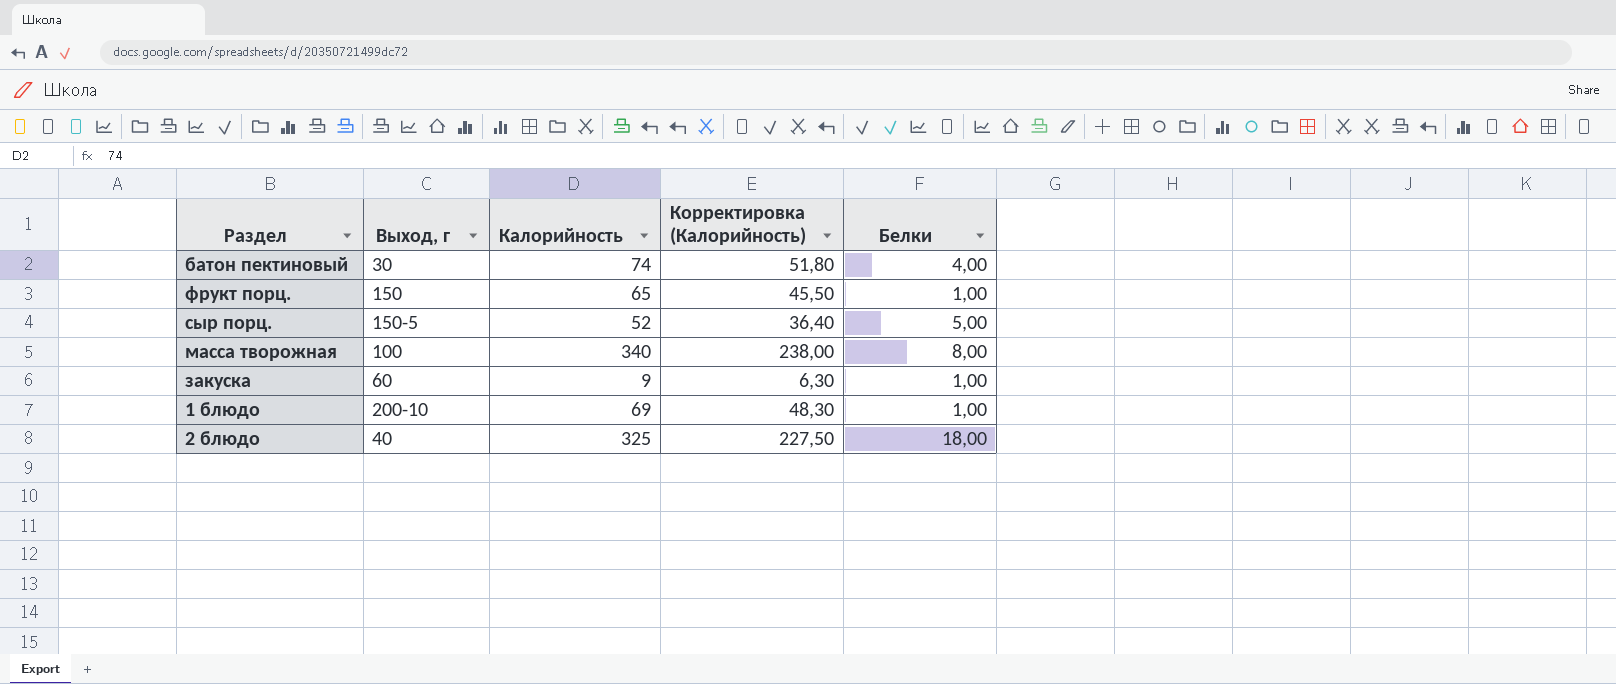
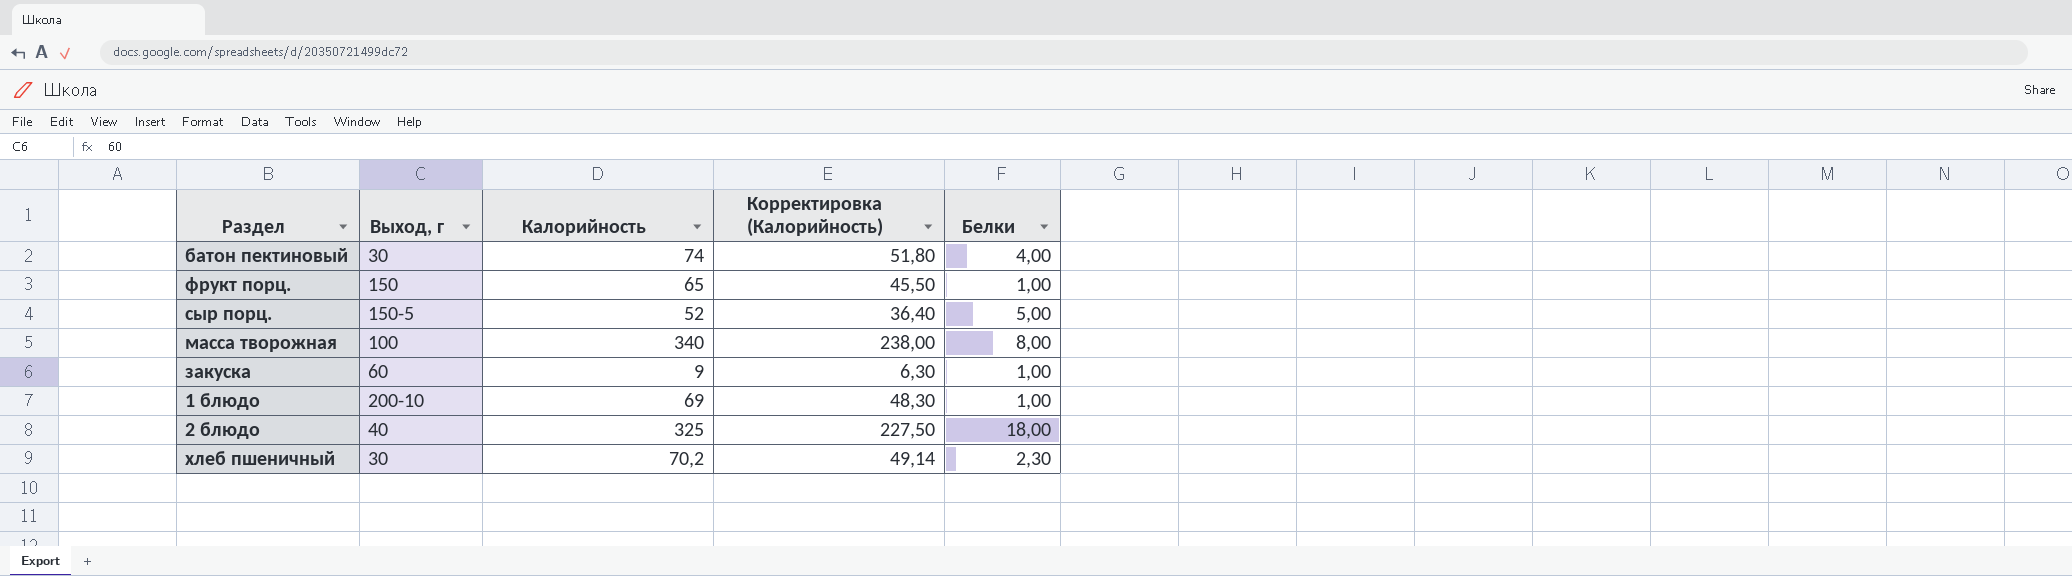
row хлеб пшеничный: none -> 30 | 70,2 | 49,14 | 2,30

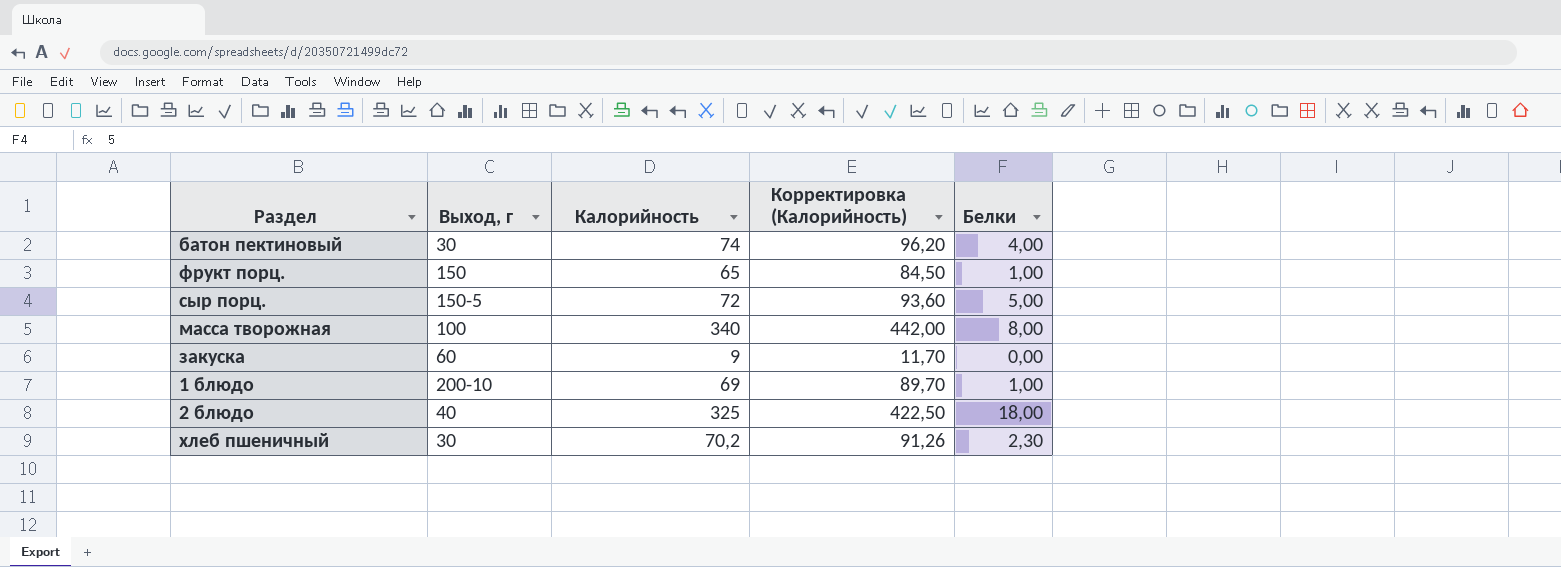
column Корректировка (Калорийность) | formula: [Калорийность] * 0,7 -> [Калорийность] * 1,3
сыр порц. | Калорийность: 52 -> 72
закуска | Белки: 1,00 -> 0,00

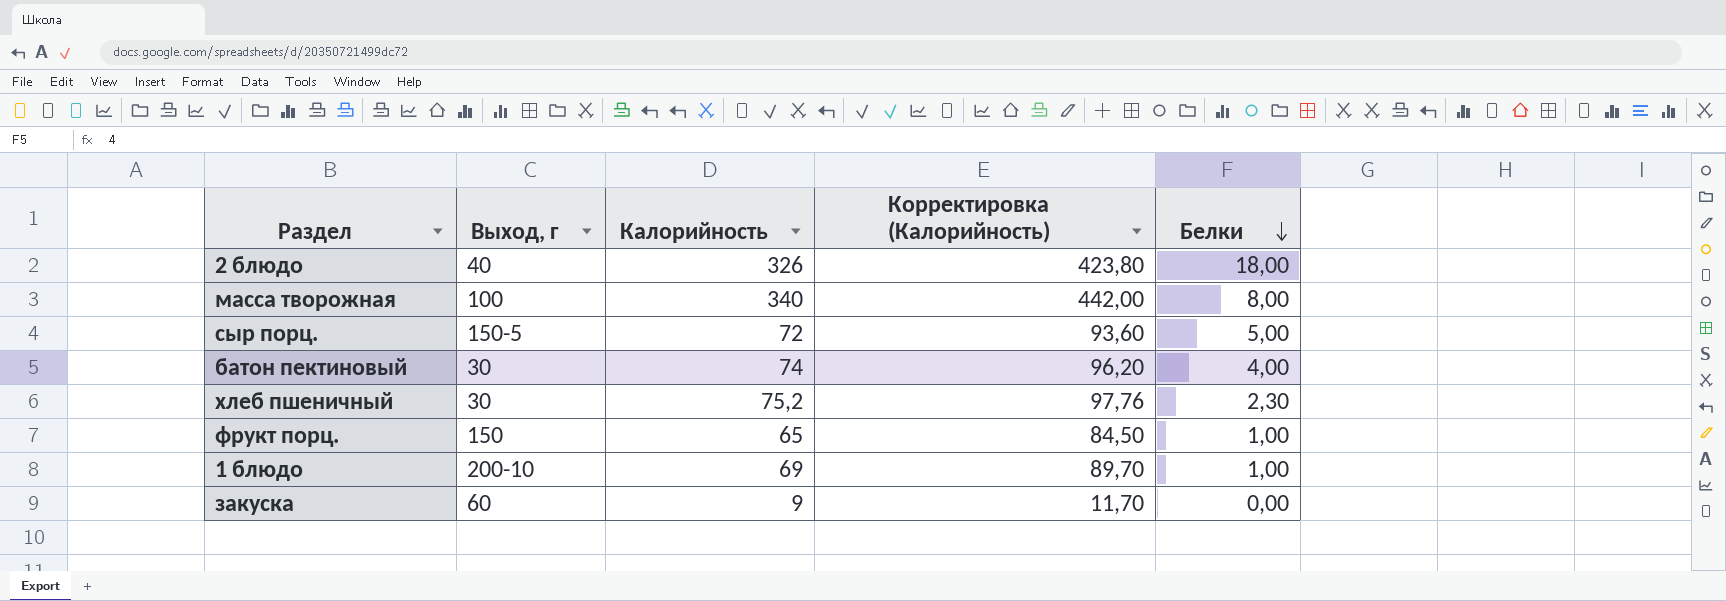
row order: none -> Белки descending
2 блюдо | Калорийность: 325 -> 326
2 блюдо | Корректировка (Калорийность): 422,50 -> 423,80
хлеб пшеничный | Калорийность: 70,2 -> 75,2
хлеб пшеничный | Корректировка (Калорийность): 91,26 -> 97,76

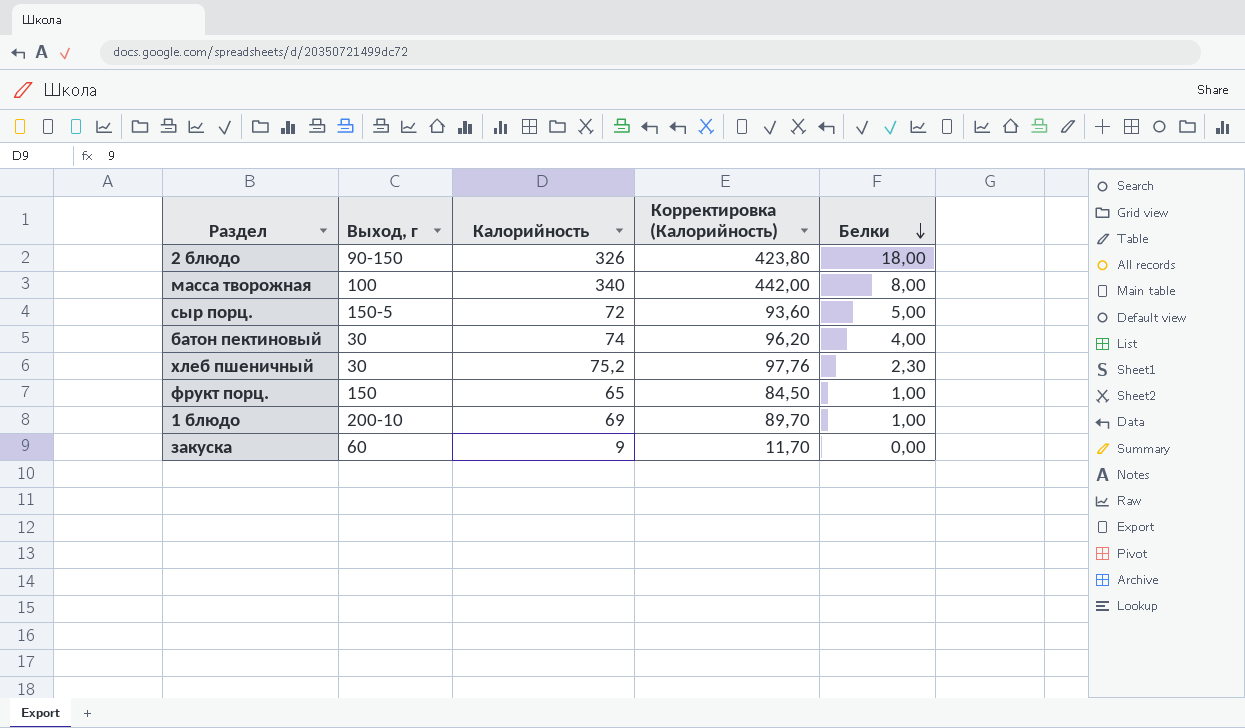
2 блюдо | Выход, г: 40 -> 90-150

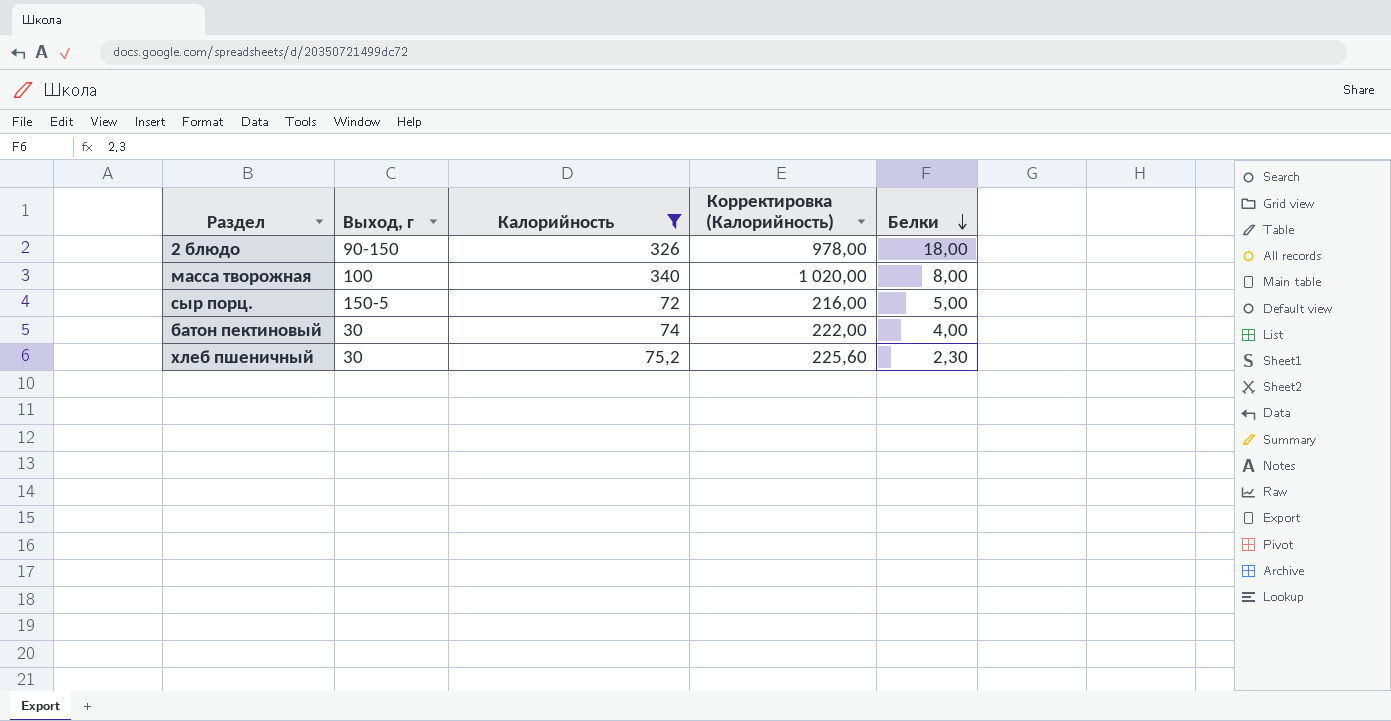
filter: none -> Калорийность >= 72
column Корректировка (Калорийность) | formula: [Калорийность] * 1,3 -> [Калорийность] * 3

